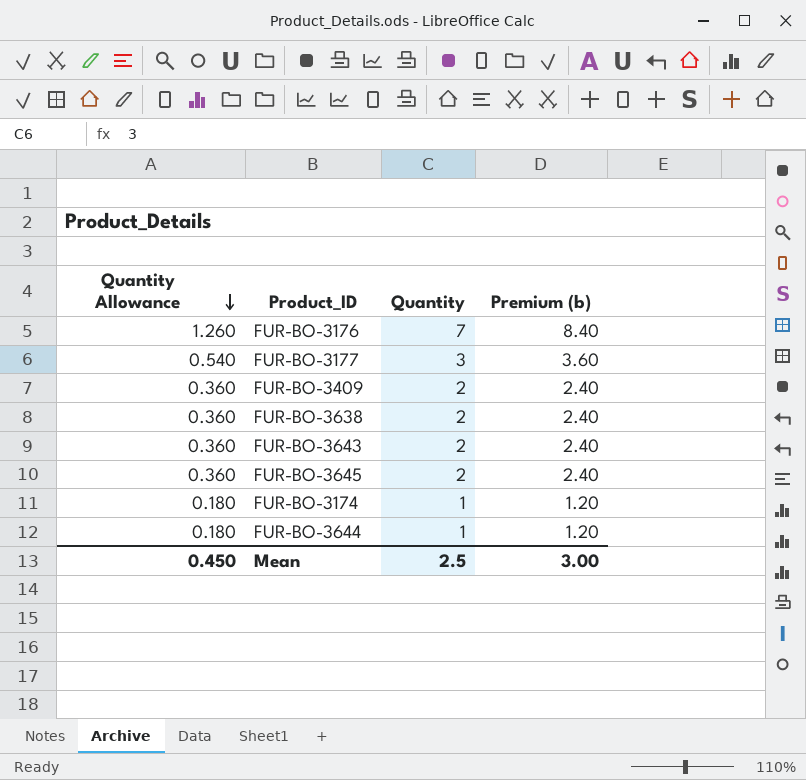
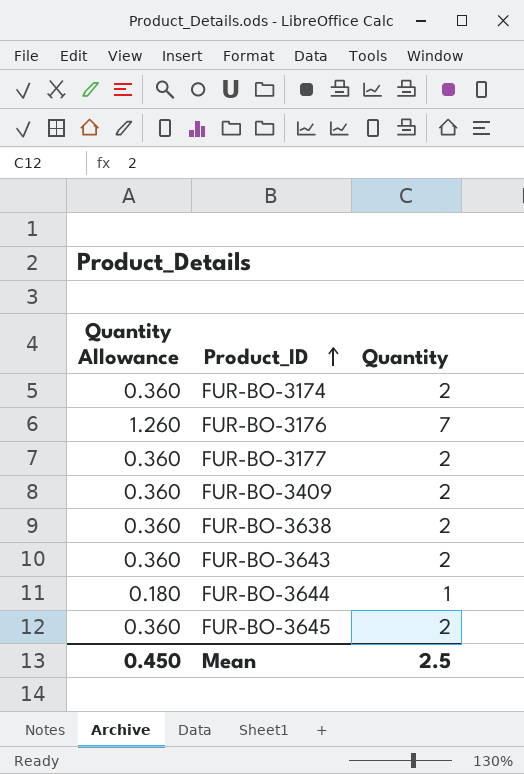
row order: Quantity Allowance descending -> Product_ID ascending
column Premium (b) | formula: [Quantity] * 1.2 -> none
FUR-BO-3174 | Quantity Allowance: 0.180 -> 0.360
FUR-BO-3174 | Quantity: 1 -> 2
FUR-BO-3177 | Quantity Allowance: 0.540 -> 0.360
FUR-BO-3177 | Quantity: 3 -> 2

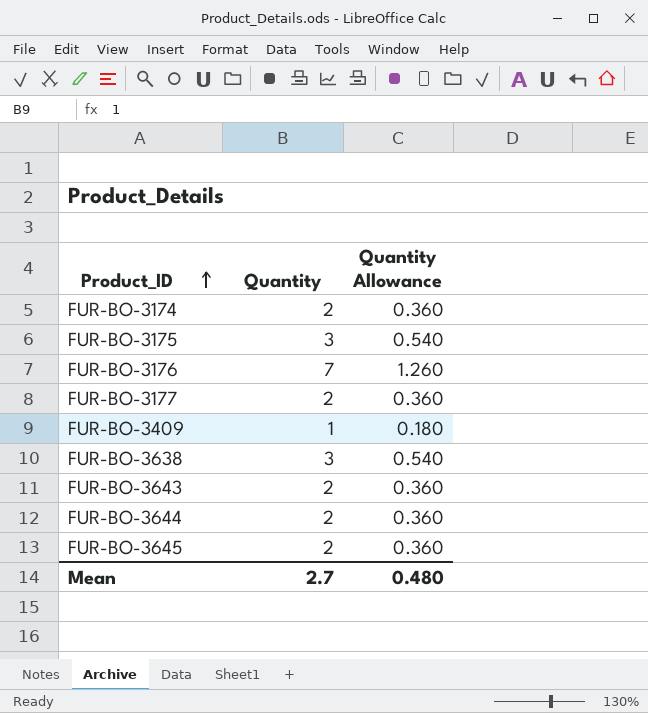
column Quantity Allowance | position: 1 -> 3
row FUR-BO-3175: none -> 3 | 0.540
FUR-BO-3409 | Quantity: 2 -> 1
FUR-BO-3409 | Quantity Allowance: 0.360 -> 0.180
FUR-BO-3638 | Quantity: 2 -> 3
FUR-BO-3638 | Quantity Allowance: 0.360 -> 0.540
FUR-BO-3644 | Quantity: 1 -> 2
FUR-BO-3644 | Quantity Allowance: 0.180 -> 0.360
Mean | Quantity: 2.5 -> 2.7
Mean | Quantity Allowance: 0.450 -> 0.480

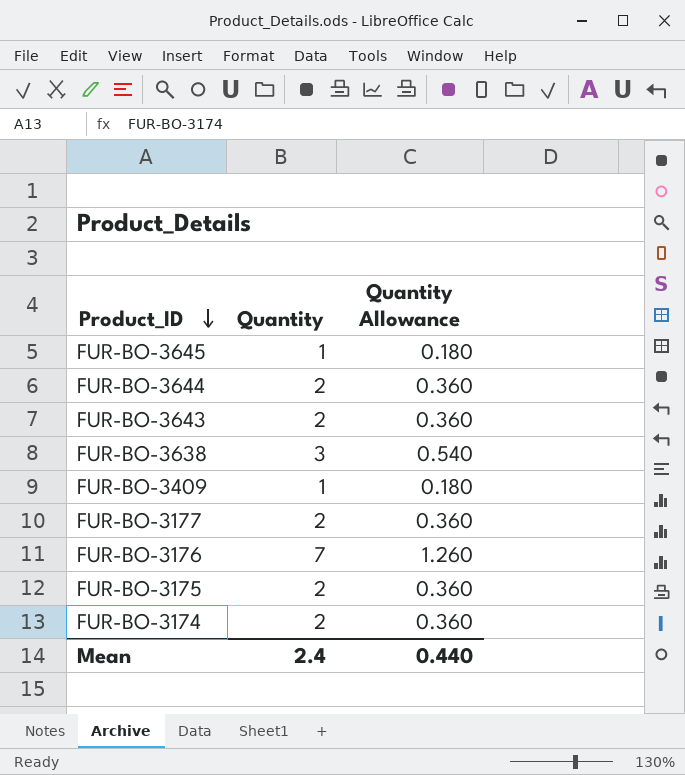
row order: Product_ID ascending -> Product_ID descending
FUR-BO-3645 | Quantity: 2 -> 1
FUR-BO-3645 | Quantity Allowance: 0.360 -> 0.180
FUR-BO-3175 | Quantity: 3 -> 2
FUR-BO-3175 | Quantity Allowance: 0.540 -> 0.360
Mean | Quantity: 2.7 -> 2.4
Mean | Quantity Allowance: 0.480 -> 0.440

